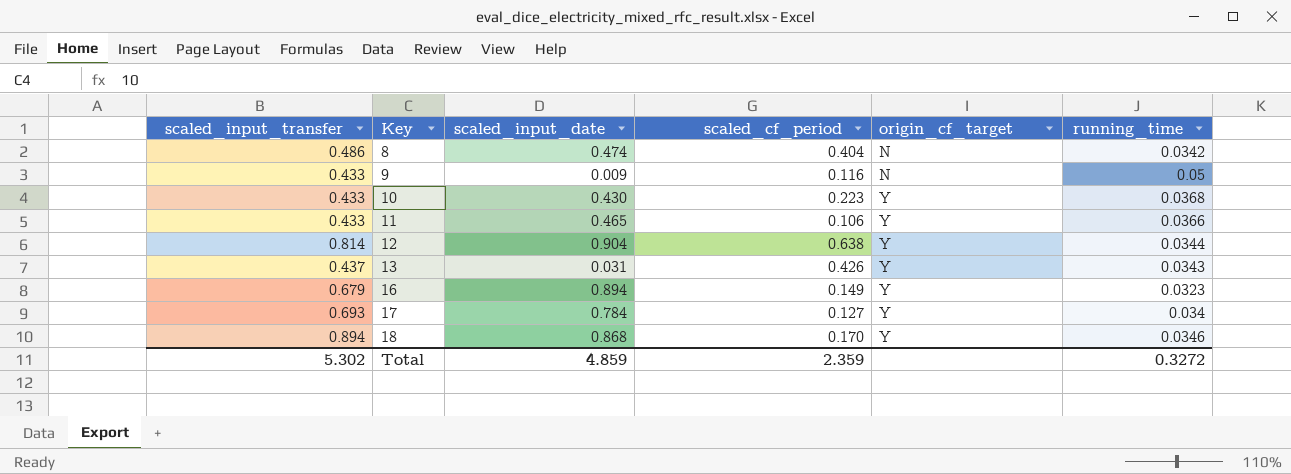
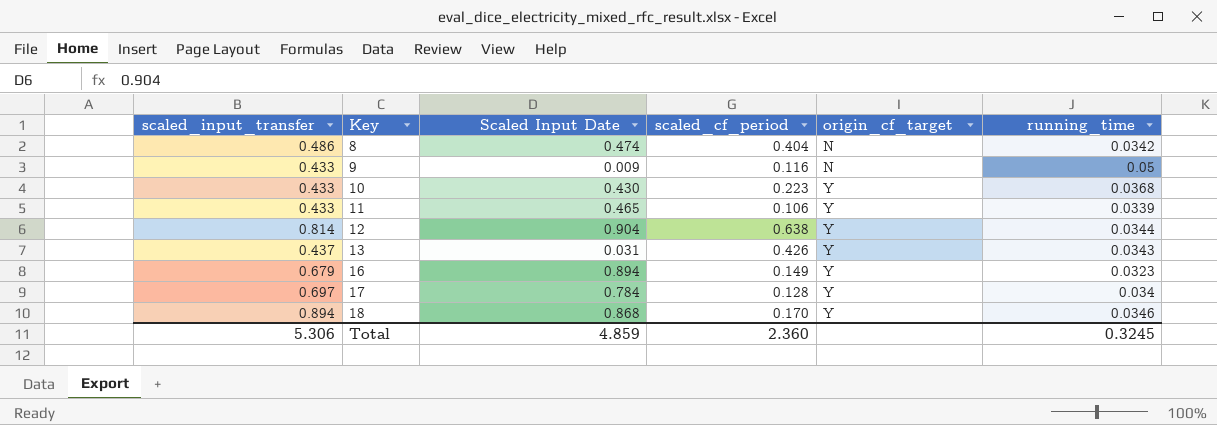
column name: scaled_input_date -> Scaled Input Date
11 | running_time: 0.0366 -> 0.0339
17 | scaled_input_transfer: 0.693 -> 0.697
17 | scaled_cf_period: 0.127 -> 0.128
Total | scaled_input_transfer: 5.302 -> 5.306
Total | scaled_cf_period: 2.359 -> 2.360
Total | running_time: 0.3272 -> 0.3245

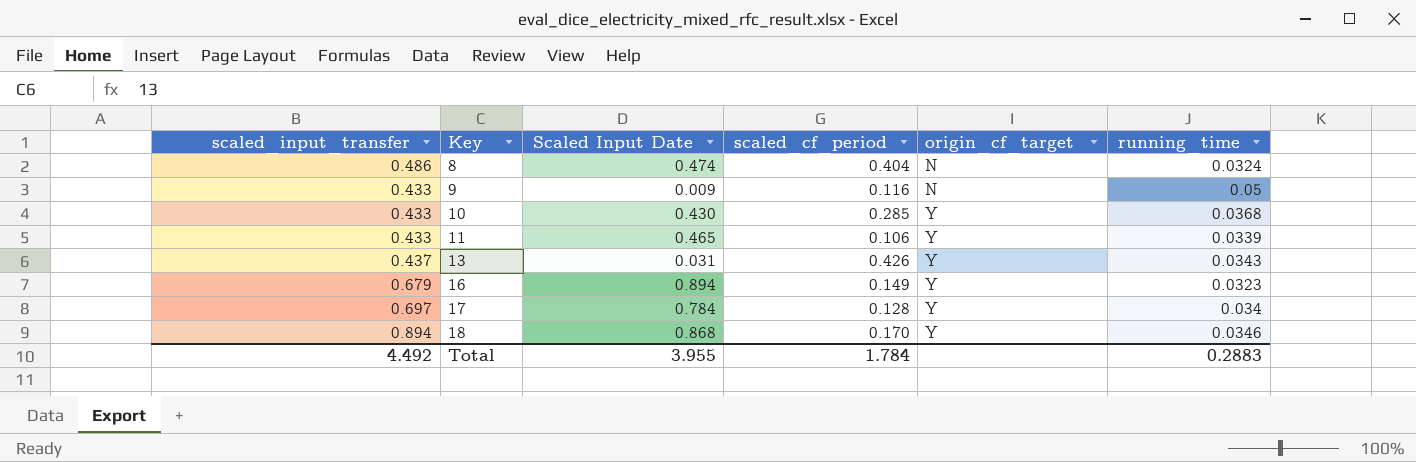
row 12: 0.814 | 0.904 | 0.638 | Y | 0.0344 -> none
8 | running_time: 0.0342 -> 0.0324
10 | scaled_cf_period: 0.223 -> 0.285
Total | scaled_input_transfer: 5.306 -> 4.492
Total | Scaled Input Date: 4.859 -> 3.955
Total | scaled_cf_period: 2.360 -> 1.784
Total | running_time: 0.3245 -> 0.2883

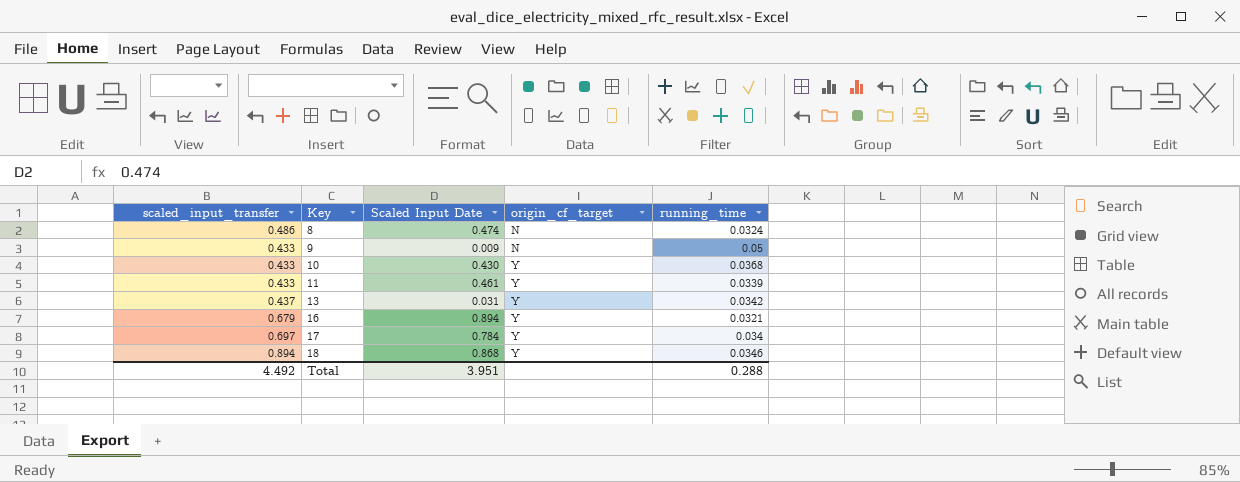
column scaled_cf_period | position: 4 -> none
11 | Scaled Input Date: 0.465 -> 0.461
13 | running_time: 0.0343 -> 0.0342
16 | running_time: 0.0323 -> 0.0321
Total | Scaled Input Date: 3.955 -> 3.951
Total | running_time: 0.2883 -> 0.288

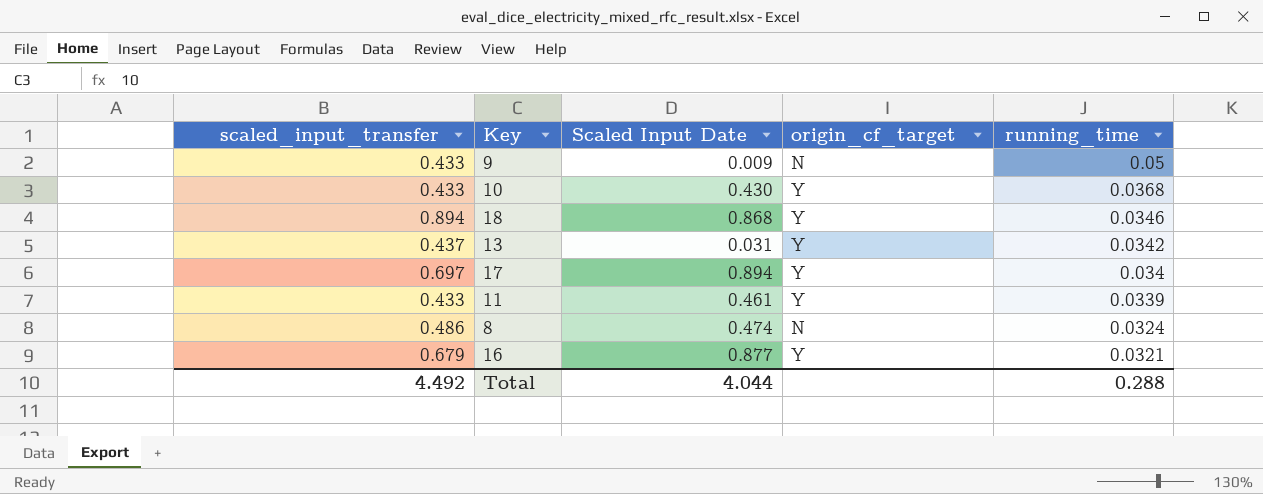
row order: Key ascending -> running_time descending
17 | Scaled Input Date: 0.784 -> 0.894
16 | Scaled Input Date: 0.894 -> 0.877
Total | Scaled Input Date: 3.951 -> 4.044

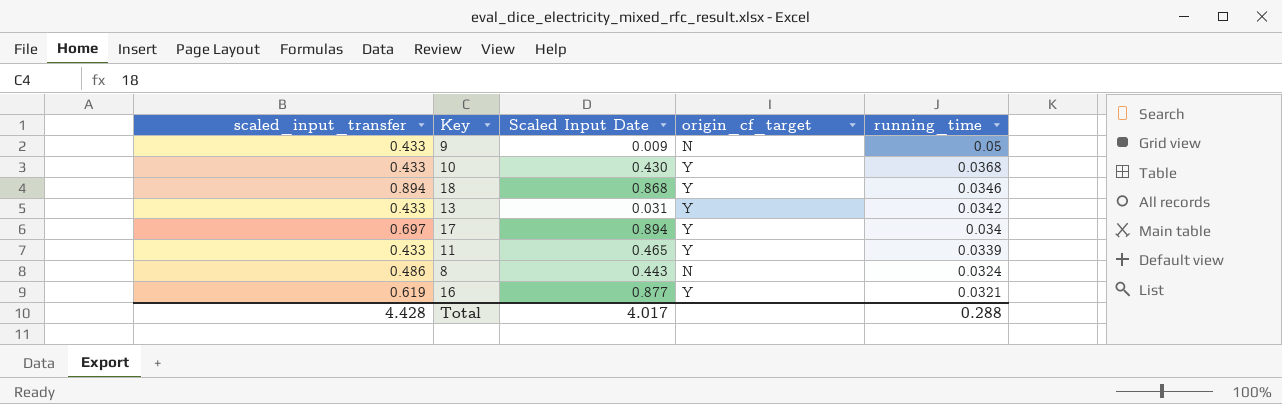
13 | scaled_input_transfer: 0.437 -> 0.433
11 | Scaled Input Date: 0.461 -> 0.465
8 | Scaled Input Date: 0.474 -> 0.443
16 | scaled_input_transfer: 0.679 -> 0.619
Total | scaled_input_transfer: 4.492 -> 4.428
Total | Scaled Input Date: 4.044 -> 4.017

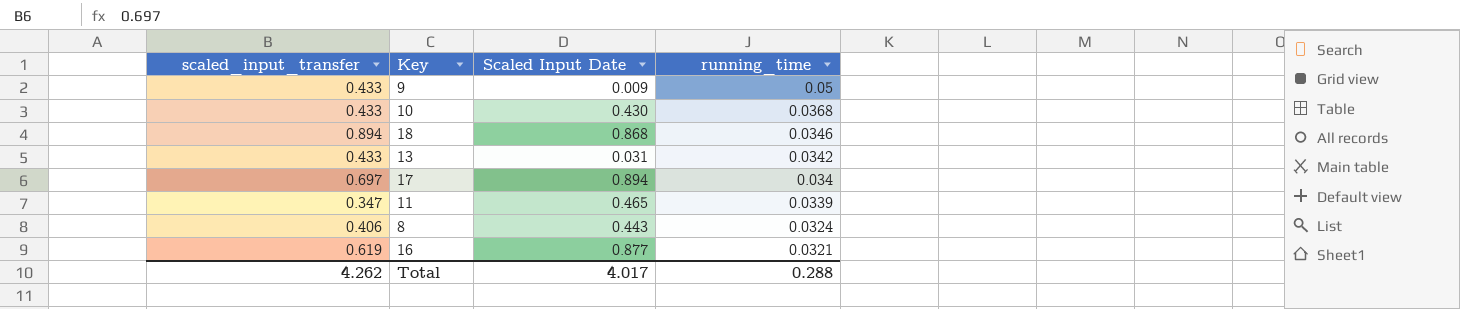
column origin_cf_target | position: 4 -> none
11 | scaled_input_transfer: 0.433 -> 0.347
8 | scaled_input_transfer: 0.486 -> 0.406
Total | scaled_input_transfer: 4.428 -> 4.262

